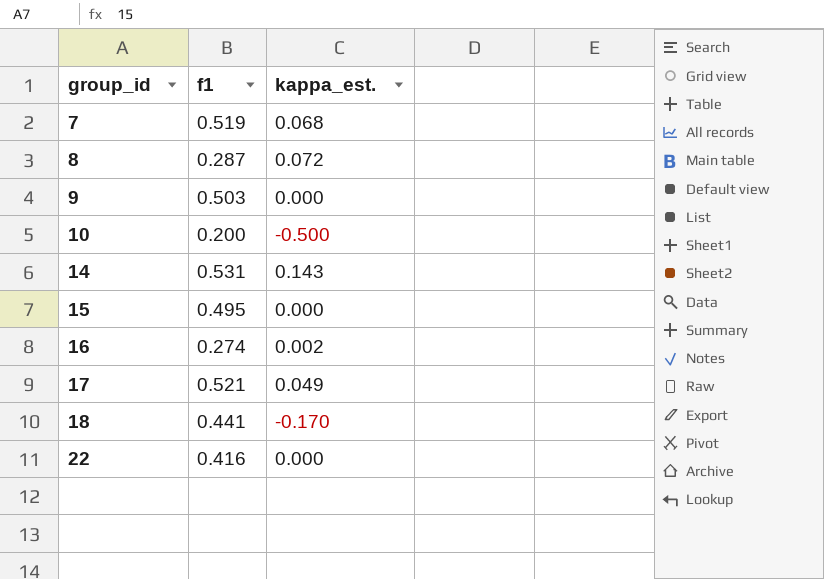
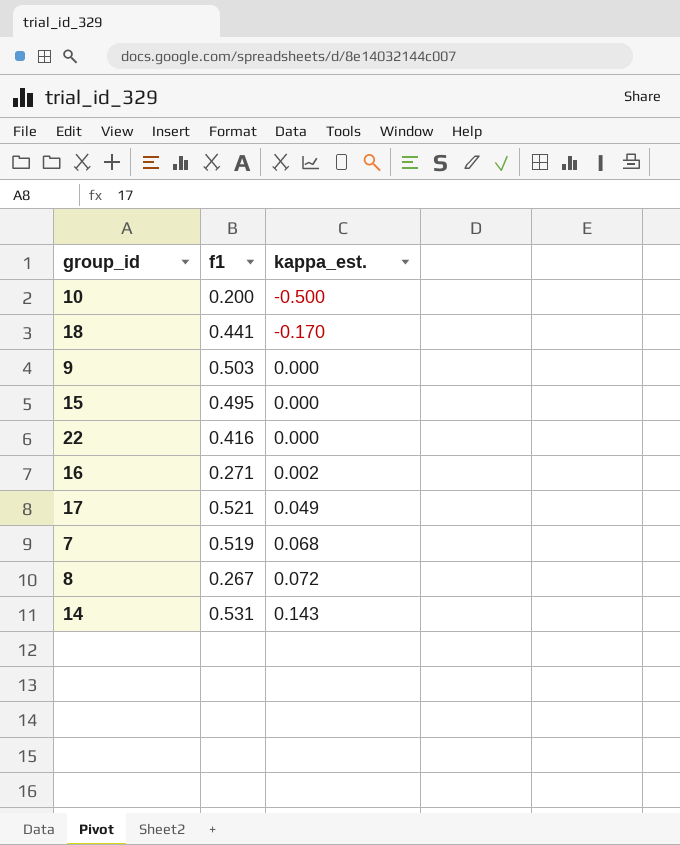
row order: group_id ascending -> kappa_est. ascending
16 | f1: 0.274 -> 0.271
8 | f1: 0.287 -> 0.267

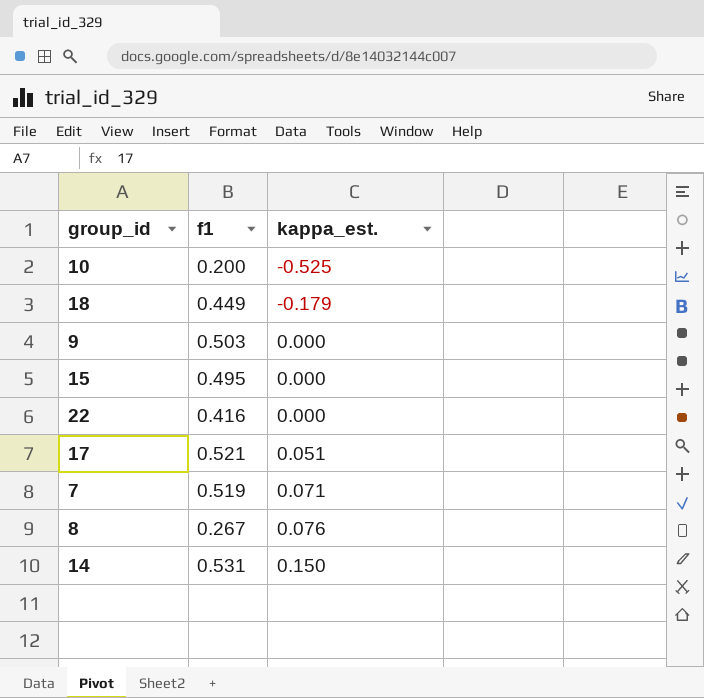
row 16: 0.271 | 0.002 -> none
10 | kappa_est.: -0.500 -> -0.525
18 | f1: 0.441 -> 0.449
18 | kappa_est.: -0.170 -> -0.179
17 | kappa_est.: 0.049 -> 0.051
7 | kappa_est.: 0.068 -> 0.071
8 | kappa_est.: 0.072 -> 0.076
14 | kappa_est.: 0.143 -> 0.150

